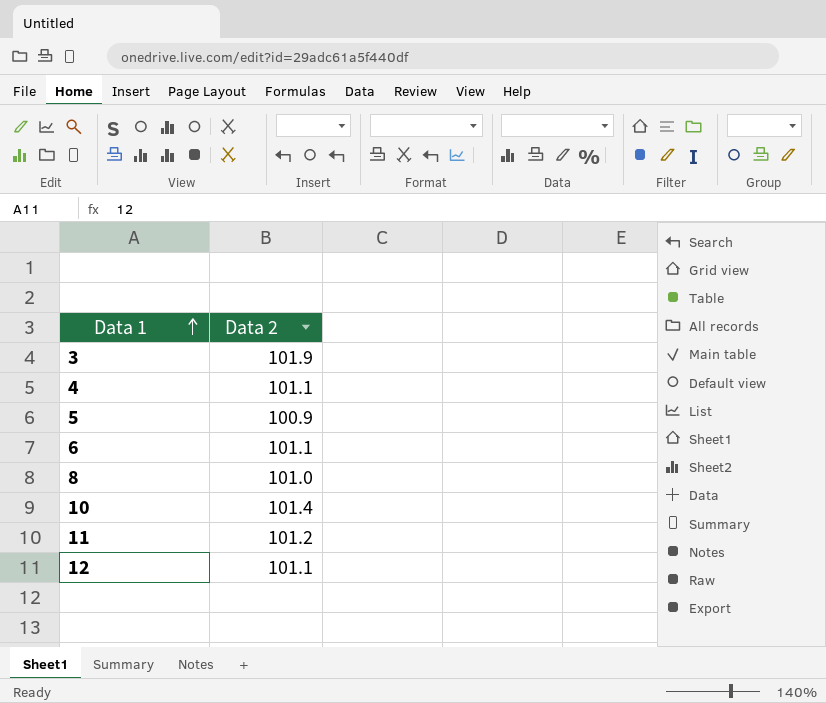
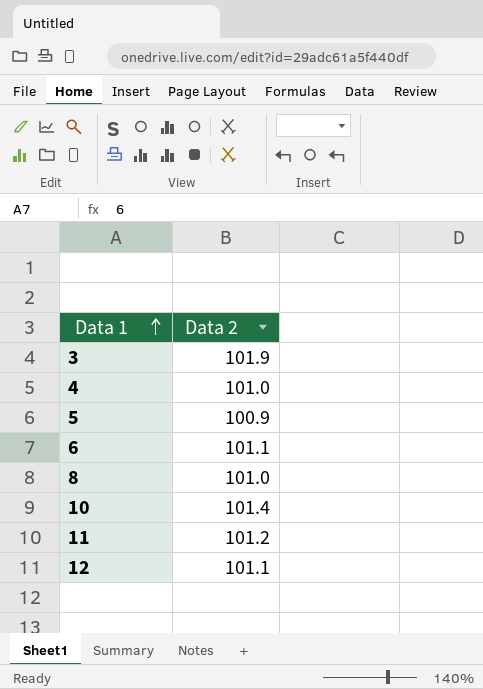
4 | Data 2: 101.1 -> 101.0

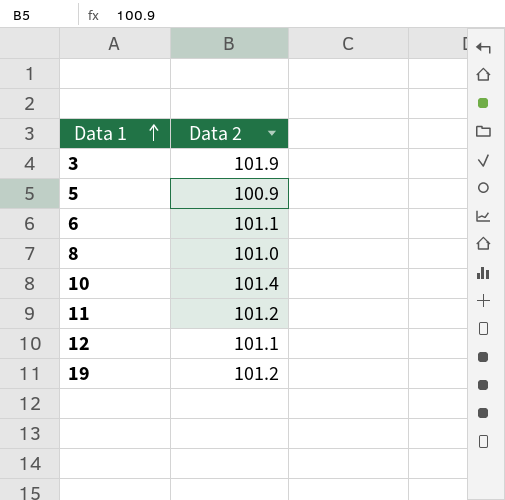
row 4: 101.0 -> none
row 19: none -> 101.2

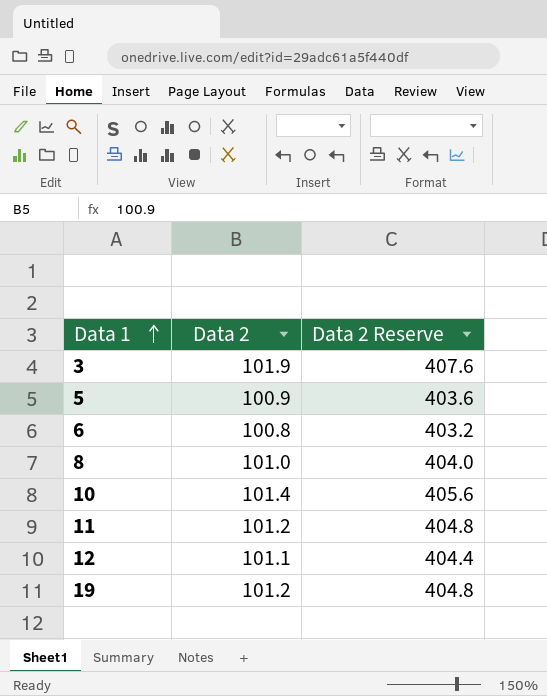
column Data 2 Reserve | formula: none -> [Data 2] * 4
6 | Data 2: 101.1 -> 100.8

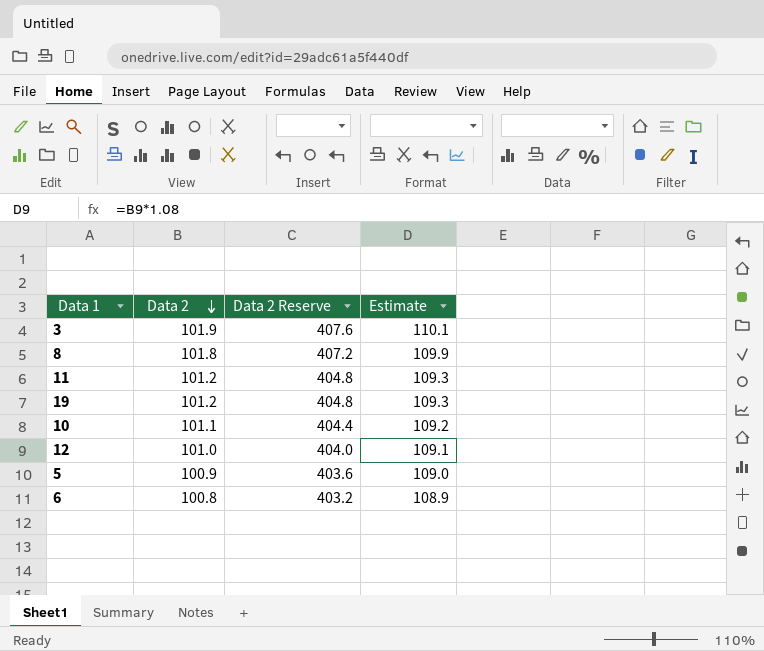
row order: Data 1 ascending -> Data 2 descending
column Estimate | formula: none -> [Data 2] * 1.08
8 | Data 2: 101.0 -> 101.8
8 | Data 2 Reserve: 404.0 -> 407.2
10 | Data 2: 101.4 -> 101.1
10 | Data 2 Reserve: 405.6 -> 404.4
12 | Data 2: 101.1 -> 101.0
12 | Data 2 Reserve: 404.4 -> 404.0

